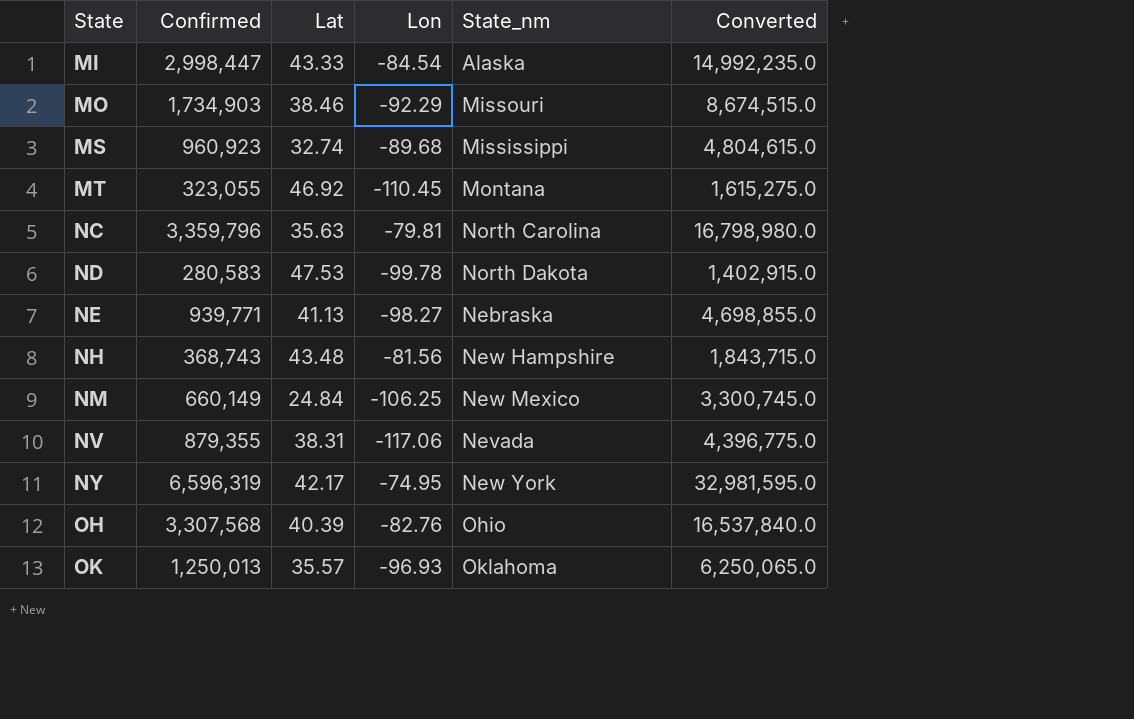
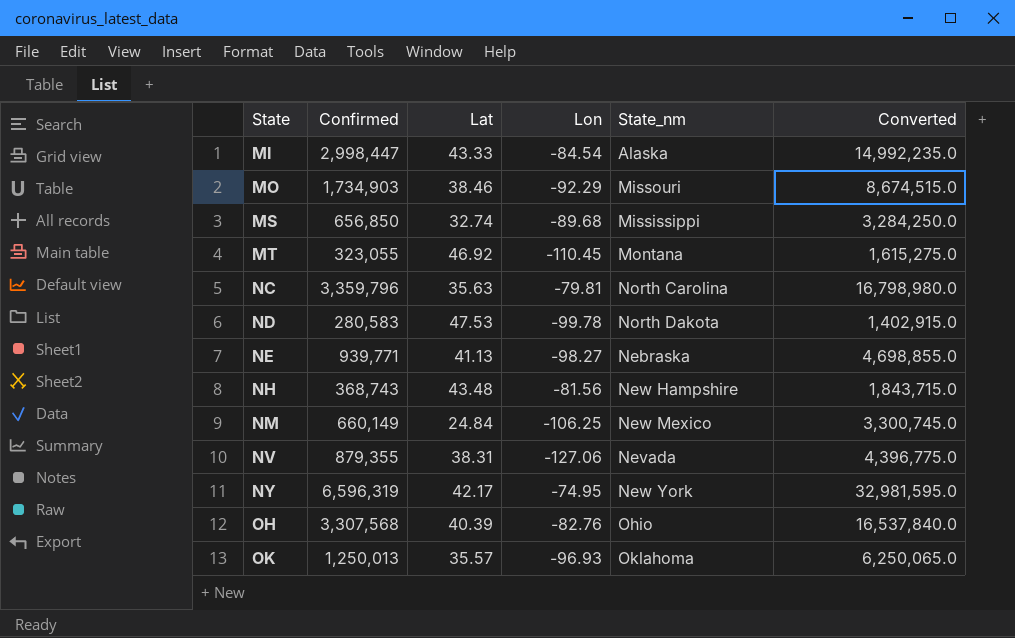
MS | Confirmed: 960,923 -> 656,850
MS | Converted: 4,804,615.0 -> 3,284,250.0
NV | Lon: -117.06 -> -127.06

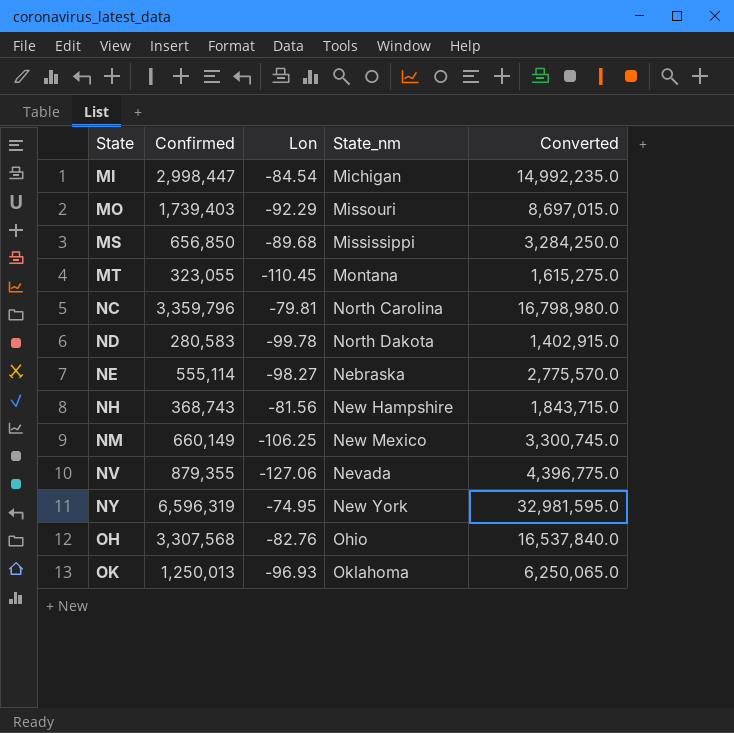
column Lat | position: 3 -> none
MI | State_nm: Alaska -> Michigan
MO | Confirmed: 1,734,903 -> 1,739,403
MO | Converted: 8,674,515.0 -> 8,697,015.0
NE | Confirmed: 939,771 -> 555,114
NE | Converted: 4,698,855.0 -> 2,775,570.0

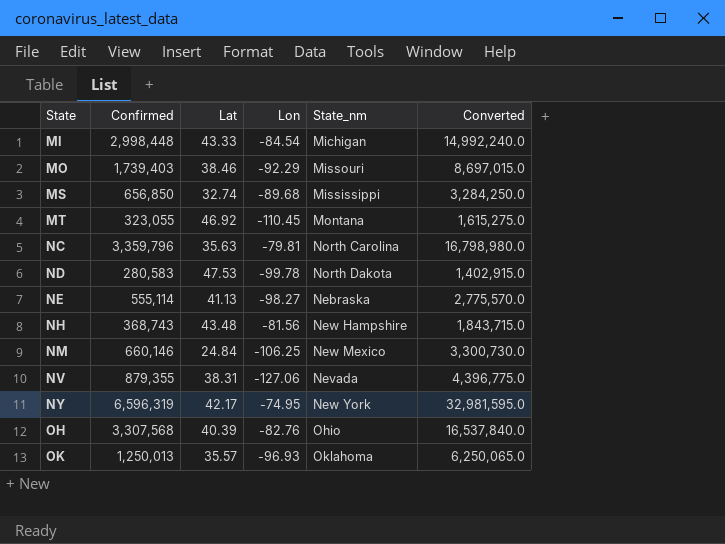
column Lat | position: none -> 3
MI | Confirmed: 2,998,447 -> 2,998,448
MI | Converted: 14,992,235.0 -> 14,992,240.0
NM | Confirmed: 660,149 -> 660,146
NM | Converted: 3,300,745.0 -> 3,300,730.0

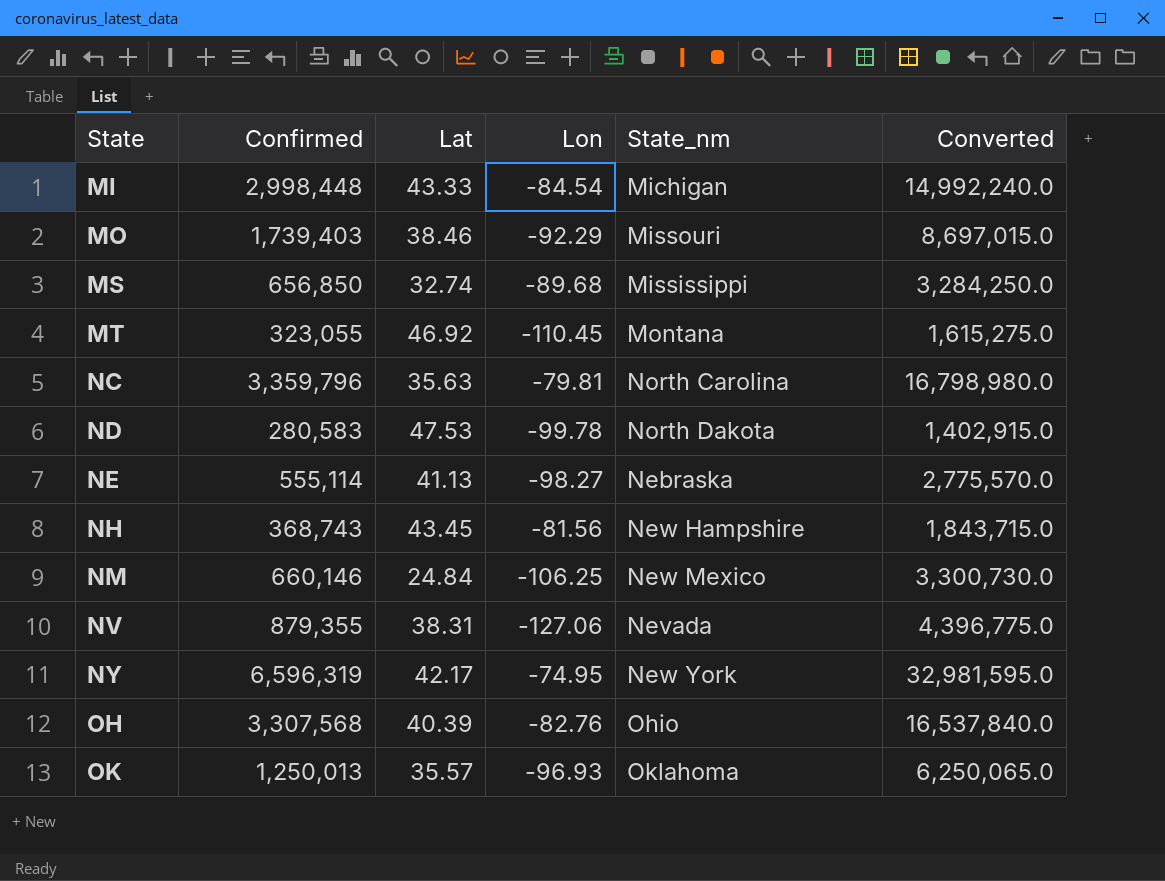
NH | Lat: 43.48 -> 43.45

